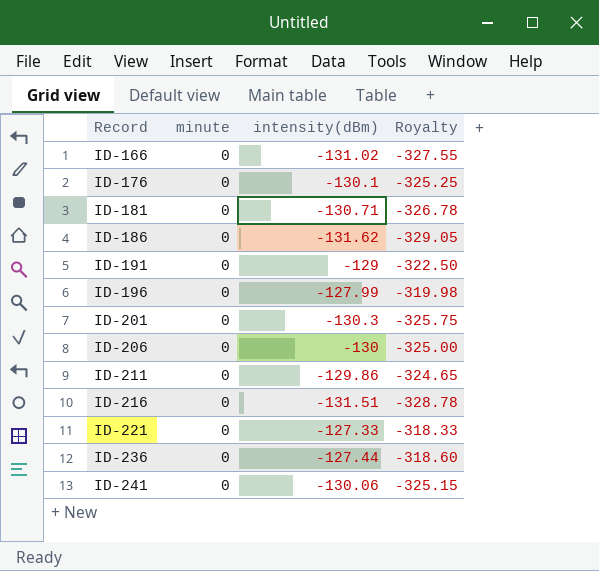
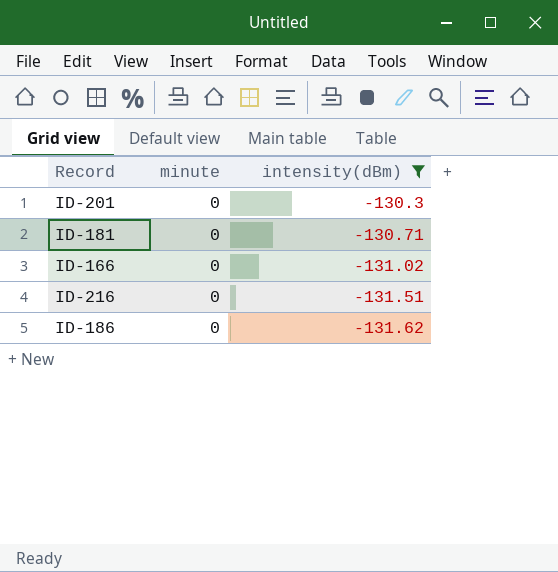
filter: none -> intensity(dBm) <= -130.3
row order: Record ascending -> intensity(dBm) descending
column Royalty | formula: [intensity(dBm)] * 2.5 -> none

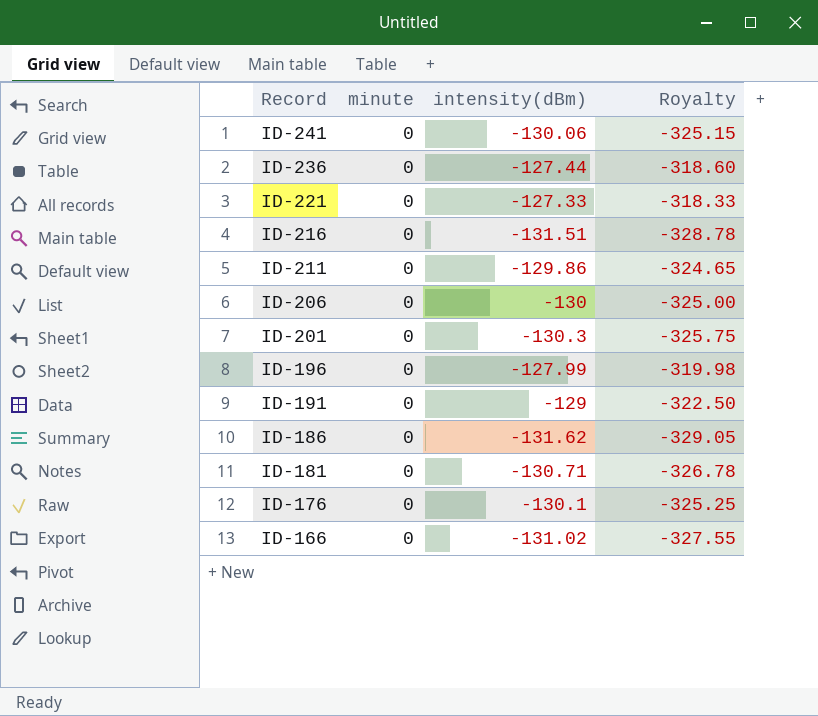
filter: intensity(dBm) <= -130.3 -> none
row order: intensity(dBm) descending -> Record descending
column Royalty | formula: none -> [intensity(dBm)] * 2.5

